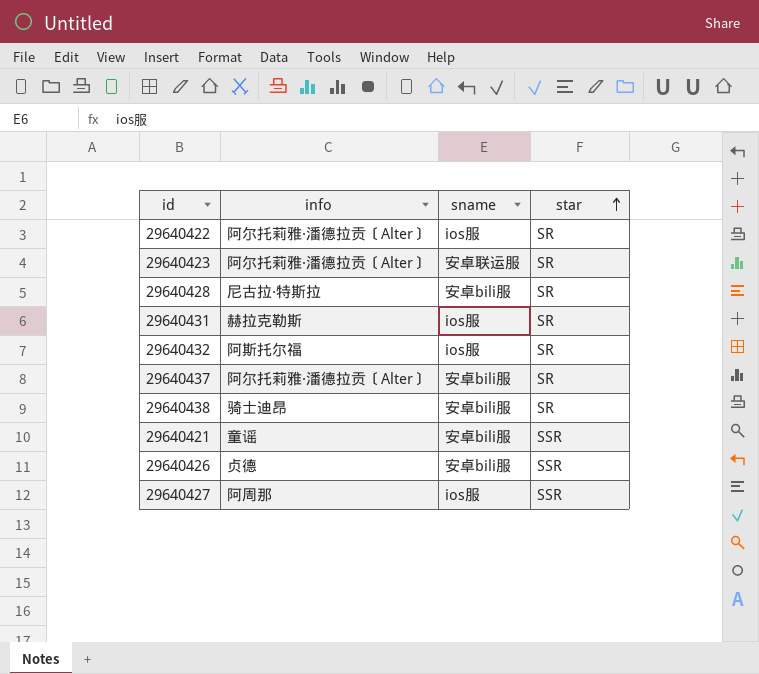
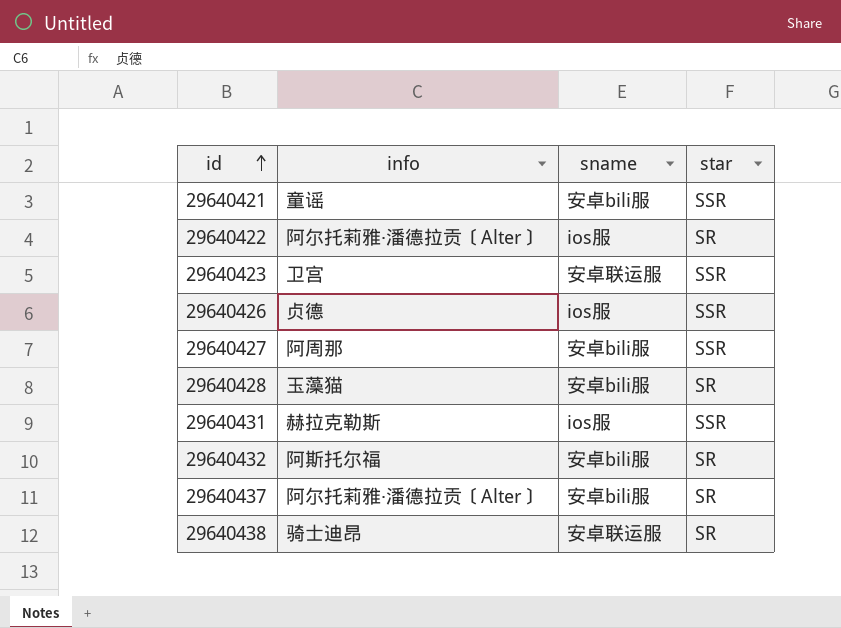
row order: star ascending -> id ascending
29640423 | info: 阿尔托莉雅·潘德拉贡〔Alter〕 -> 卫宫
29640423 | star: SR -> SSR
29640426 | sname: 安卓bili服 -> ios服
29640427 | sname: ios服 -> 安卓bili服
29640428 | info: 尼古拉·特斯拉 -> 玉藻猫
29640431 | star: SR -> SSR
29640432 | sname: ios服 -> 安卓bili服
29640438 | sname: 安卓bili服 -> 安卓联运服

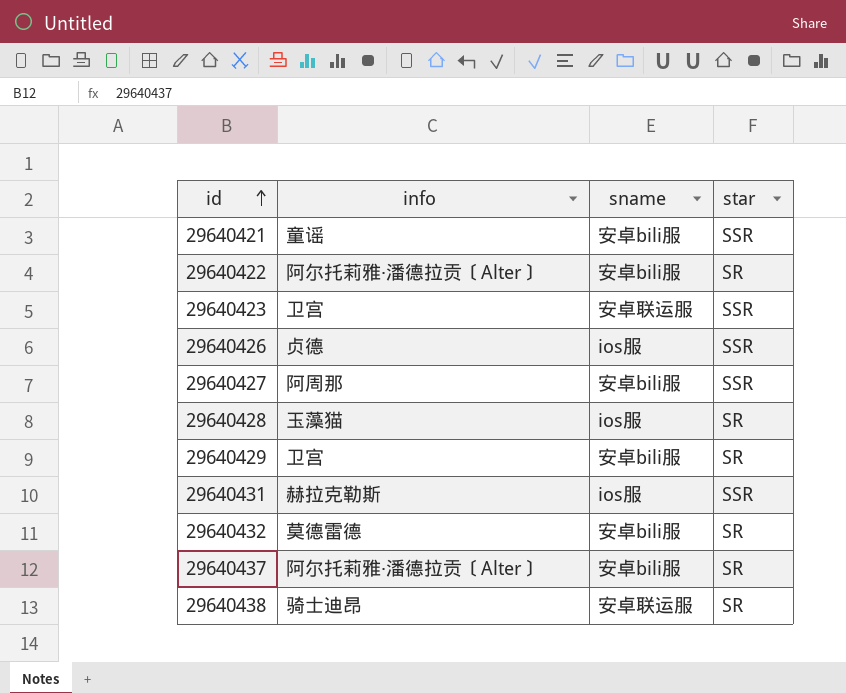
29640422 | sname: ios服 -> 安卓bili服
29640428 | sname: 安卓bili服 -> ios服
row 29640429: none -> 卫宫 | 安卓bili服 | SR
29640432 | info: 阿斯托尔福 -> 莫德雷德

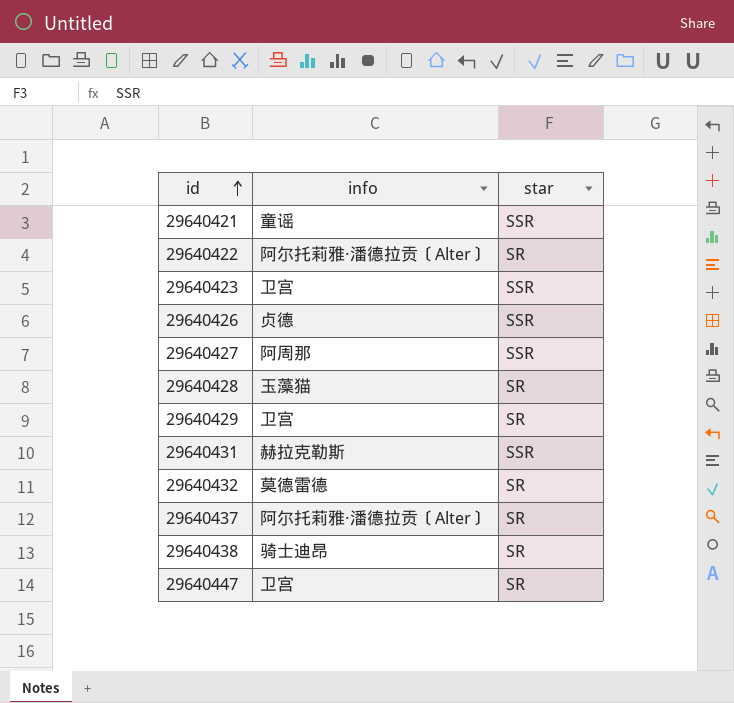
column sname | position: 3 -> none
row 29640447: none -> 卫宫 | SR

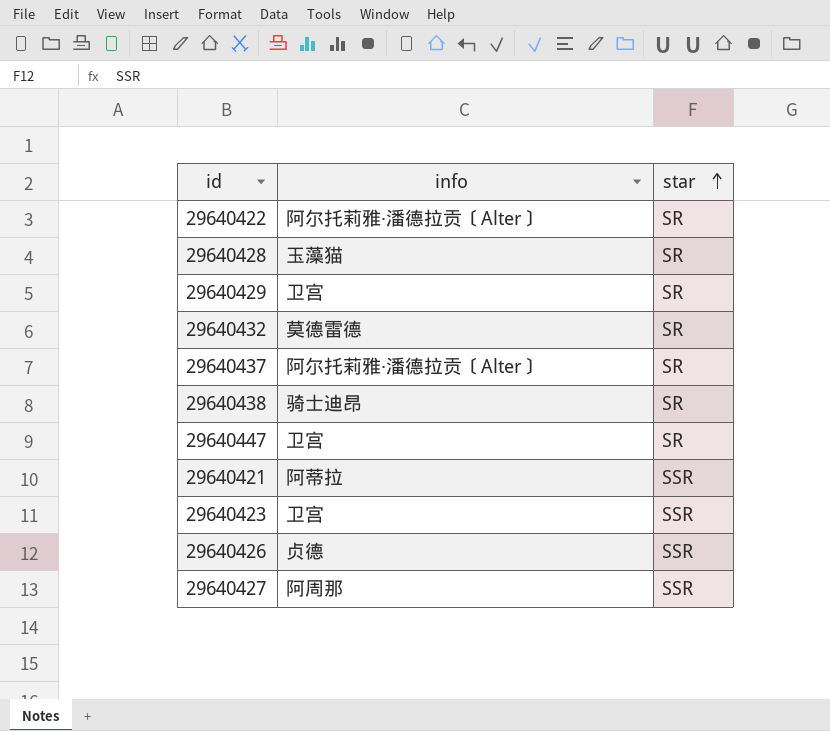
row order: id ascending -> star ascending
row 29640431: 赫拉克勒斯 | SSR -> none
29640421 | info: 童谣 -> 阿蒂拉

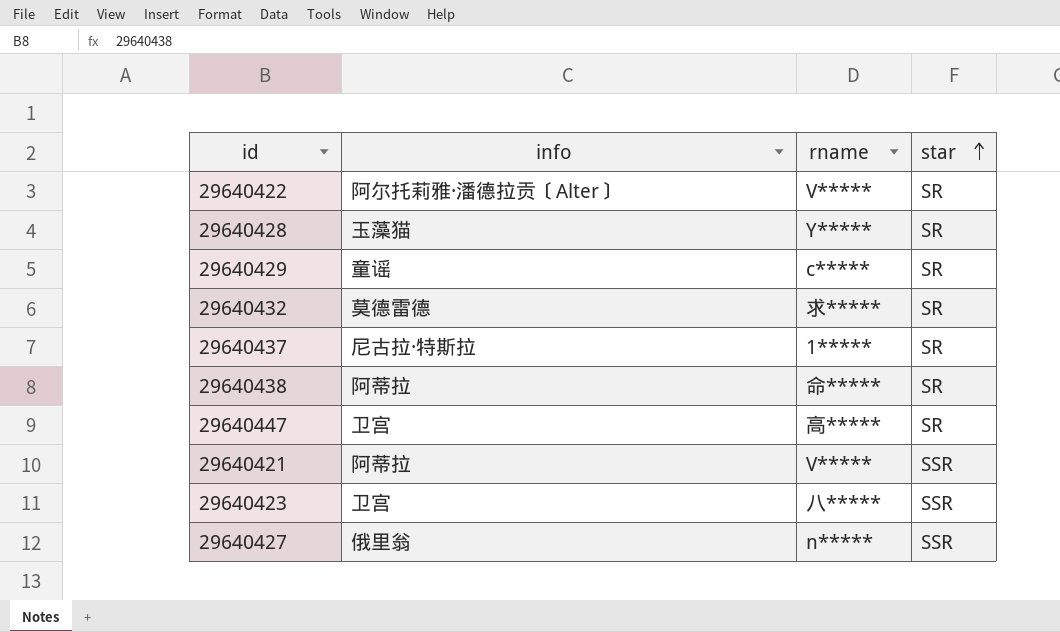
column rname | position: none -> 3
row 29640426: 贞德 | SSR -> none
29640429 | info: 卫宫 -> 童谣
29640437 | info: 阿尔托莉雅·潘德拉贡〔Alter〕 -> 尼古拉·特斯拉
29640438 | info: 骑士迪昂 -> 阿蒂拉
29640427 | info: 阿周那 -> 俄里翁

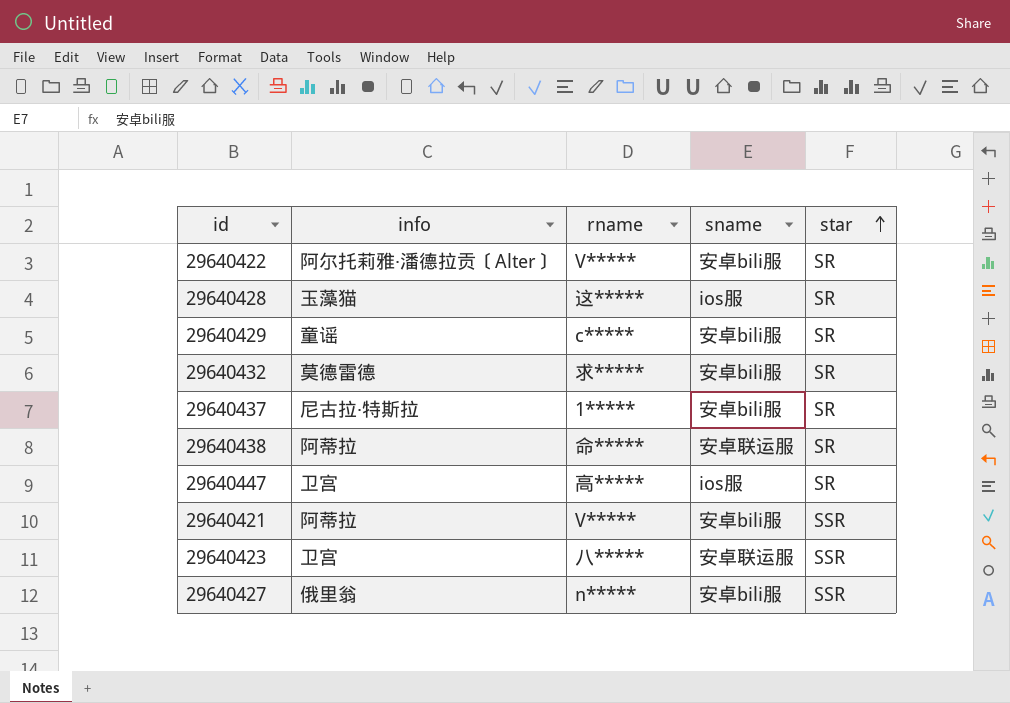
column sname | position: none -> 4
29640428 | rname: Y***** -> 这*****

